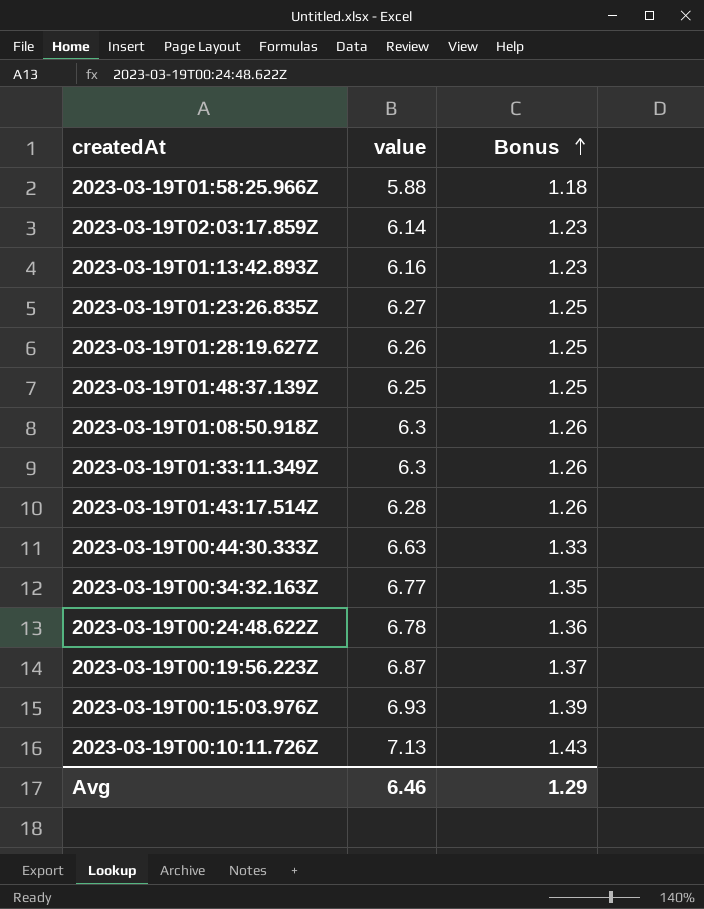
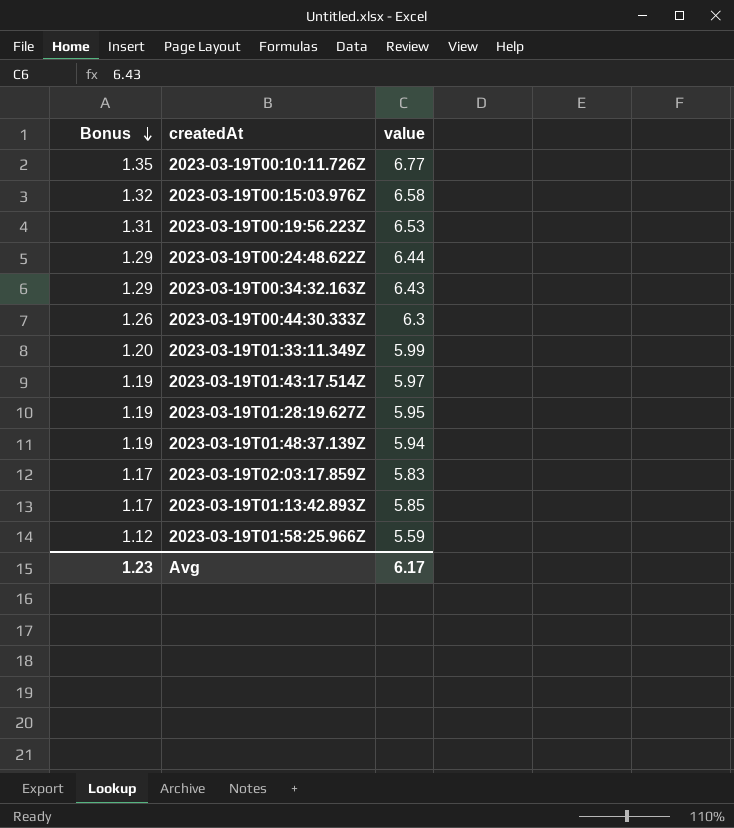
row order: Bonus ascending -> Bonus descending
column Bonus | position: 3 -> 1
row 2023-03-19T01:23:26.835Z: 6.27 | 1.25 -> none
row 2023-03-19T01:08:50.918Z: 6.3 | 1.26 -> none
2023-03-19T00:10:11.726Z | Bonus: 1.43 -> 1.35
2023-03-19T00:10:11.726Z | value: 7.13 -> 6.77
2023-03-19T00:15:03.976Z | Bonus: 1.39 -> 1.32
2023-03-19T00:15:03.976Z | value: 6.93 -> 6.58
2023-03-19T00:19:56.223Z | Bonus: 1.37 -> 1.31
2023-03-19T00:19:56.223Z | value: 6.87 -> 6.53
2023-03-19T00:24:48.622Z | Bonus: 1.36 -> 1.29
2023-03-19T00:24:48.622Z | value: 6.78 -> 6.44
2023-03-19T00:34:32.163Z | Bonus: 1.35 -> 1.29
2023-03-19T00:34:32.163Z | value: 6.77 -> 6.43
2023-03-19T00:44:30.333Z | Bonus: 1.33 -> 1.26
2023-03-19T00:44:30.333Z | value: 6.63 -> 6.3
2023-03-19T01:33:11.349Z | Bonus: 1.26 -> 1.20
2023-03-19T01:33:11.349Z | value: 6.3 -> 5.99
2023-03-19T01:43:17.514Z | Bonus: 1.26 -> 1.19
2023-03-19T01:43:17.514Z | value: 6.28 -> 5.97
2023-03-19T01:28:19.627Z | Bonus: 1.25 -> 1.19
2023-03-19T01:28:19.627Z | value: 6.26 -> 5.95
2023-03-19T01:48:37.139Z | Bonus: 1.25 -> 1.19
2023-03-19T01:48:37.139Z | value: 6.25 -> 5.94
2023-03-19T02:03:17.859Z | Bonus: 1.23 -> 1.17
2023-03-19T02:03:17.859Z | value: 6.14 -> 5.83
2023-03-19T01:13:42.893Z | Bonus: 1.23 -> 1.17
2023-03-19T01:13:42.893Z | value: 6.16 -> 5.85
2023-03-19T01:58:25.966Z | Bonus: 1.18 -> 1.12
2023-03-19T01:58:25.966Z | value: 5.88 -> 5.59
Avg | Bonus: 1.29 -> 1.23
Avg | value: 6.46 -> 6.17

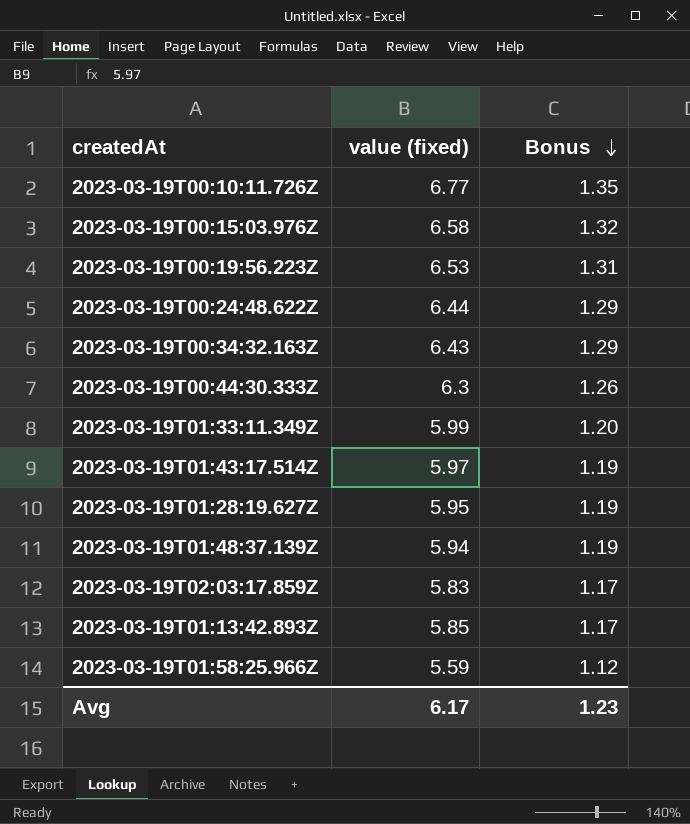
column name: value -> value (fixed)
column Bonus | position: 1 -> 3

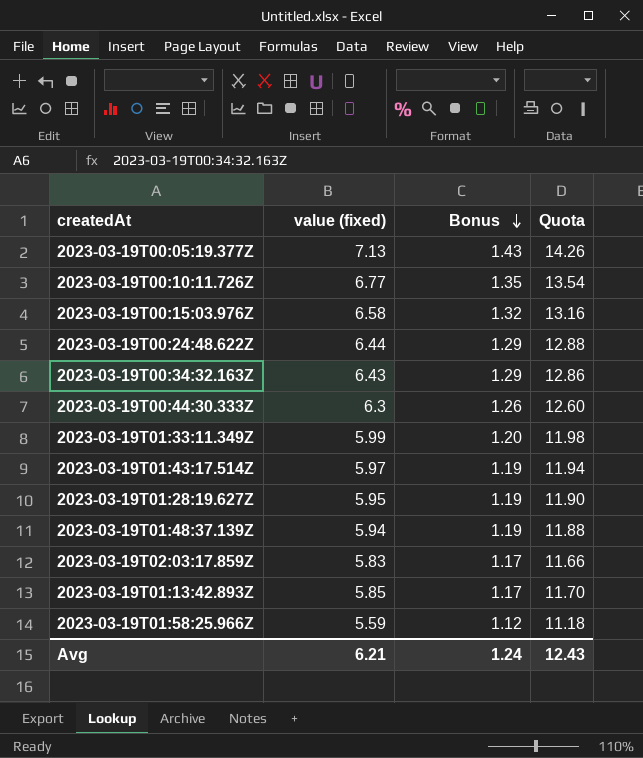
column Quota | formula: none -> [value (fixed)] * 2
row 2023-03-19T00:19:56.223Z: 6.53 | 1.31 -> none
row 2023-03-19T00:05:19.377Z: none -> 7.13 | 1.43 | 14.26
Avg | value (fixed): 6.17 -> 6.21
Avg | Bonus: 1.23 -> 1.24

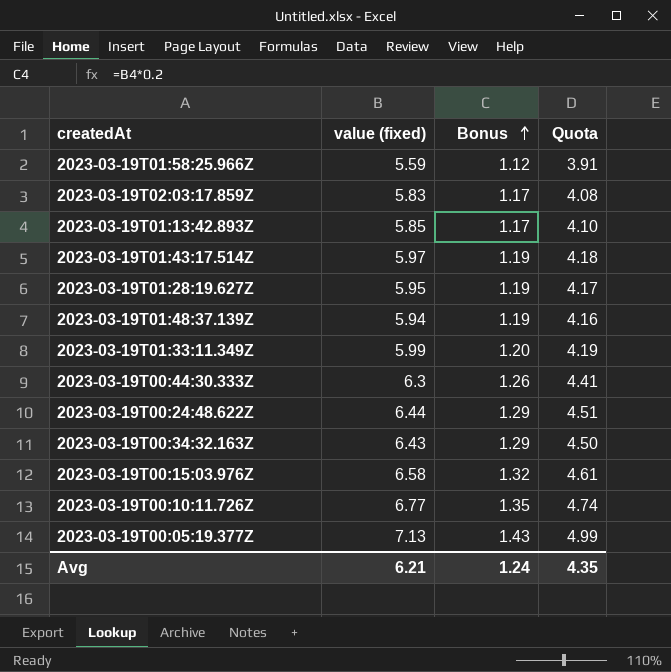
row order: Bonus descending -> Bonus ascending
column Quota | formula: [value (fixed)] * 2 -> [value (fixed)] * 0.7
Avg | Quota: 12.43 -> 4.35

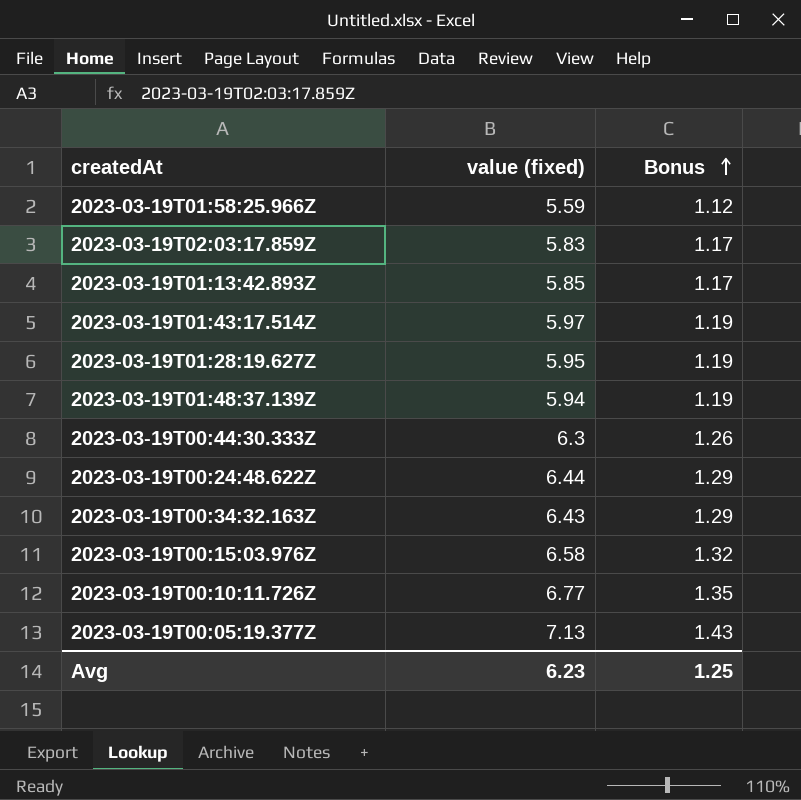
column Quota | formula: [value (fixed)] * 0.7 -> none
row 2023-03-19T01:33:11.349Z: 5.99 | 1.20 | 4.19 -> none
Avg | value (fixed): 6.21 -> 6.23
Avg | Bonus: 1.24 -> 1.25

